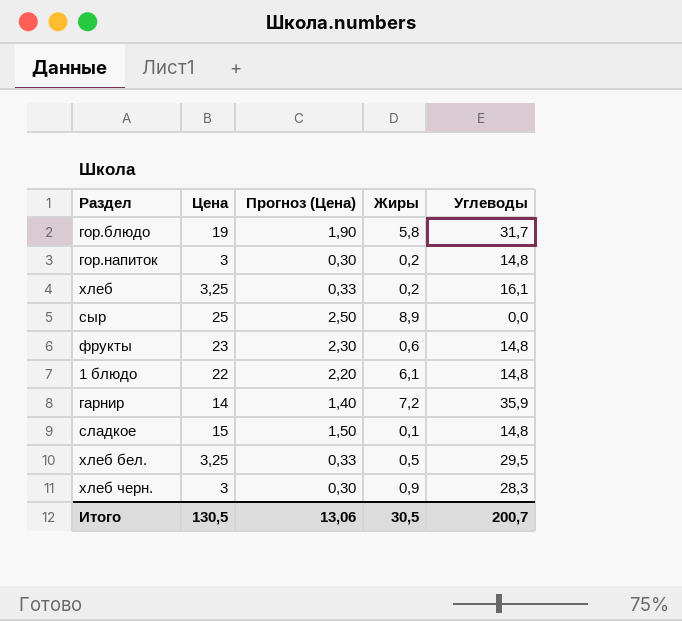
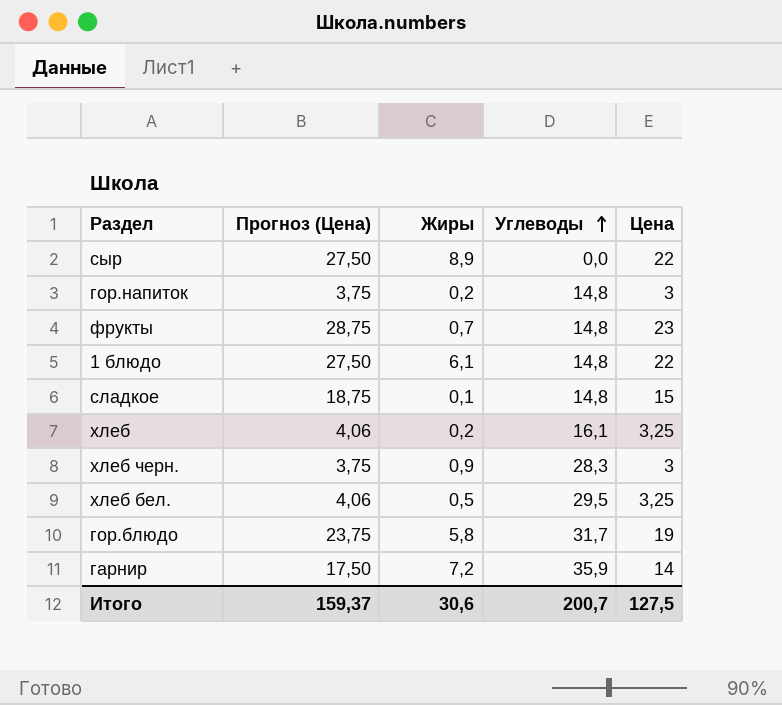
row order: none -> Углеводы ascending
column Прогноз (Цена) | formula: [Цена] * 0,1 -> [Цена] * 1,25
column Цена | position: 2 -> 5
сыр | Цена: 25 -> 22
фрукты | Жиры: 0,6 -> 0,7
Итого | Прогноз (Цена): 13,06 -> 159,37
Итого | Жиры: 30,5 -> 30,6
Итого | Цена: 130,5 -> 127,5

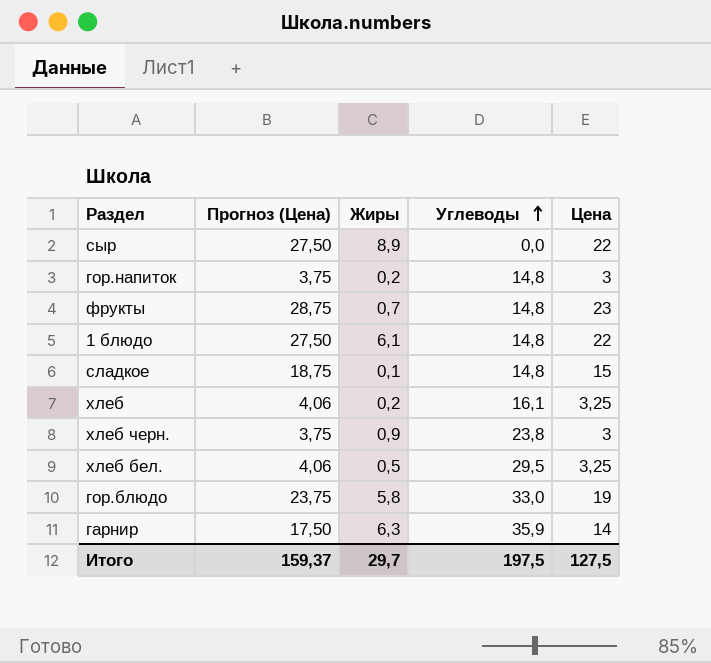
хлеб черн. | Углеводы: 28,3 -> 23,8
гор.блюдо | Углеводы: 31,7 -> 33,0
гарнир | Жиры: 7,2 -> 6,3
Итого | Жиры: 30,6 -> 29,7
Итого | Углеводы: 200,7 -> 197,5

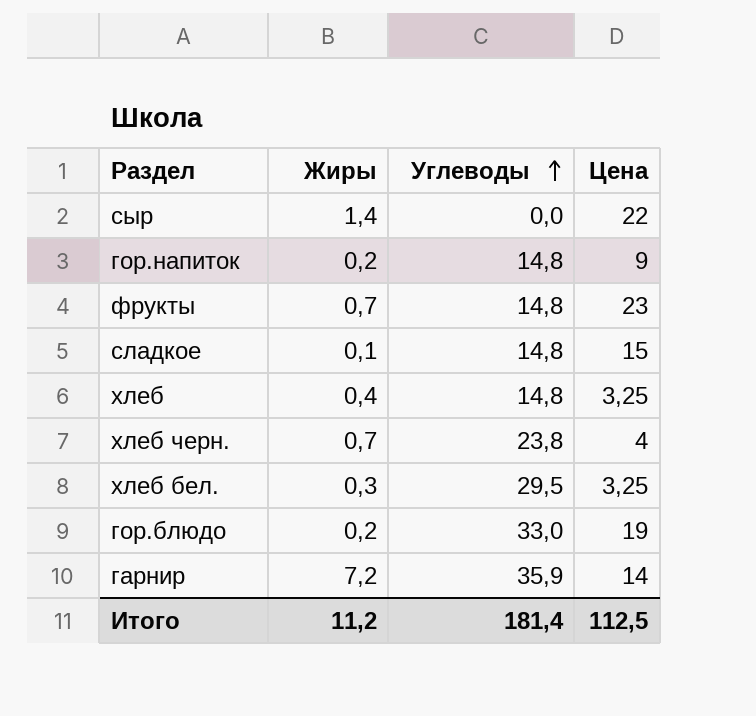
column Прогноз (Цена) | formula: [Цена] * 1,25 -> none
row 1 блюдо: 27,50 | 6,1 | 14,8 | 22 -> none
сыр | Жиры: 8,9 -> 1,4
гор.напиток | Цена: 3 -> 9
хлеб | Жиры: 0,2 -> 0,4
хлеб | Углеводы: 16,1 -> 14,8
хлеб черн. | Жиры: 0,9 -> 0,7
хлеб черн. | Цена: 3 -> 4
хлеб бел. | Жиры: 0,5 -> 0,3
гор.блюдо | Жиры: 5,8 -> 0,2
гарнир | Жиры: 6,3 -> 7,2
Итого | Жиры: 29,7 -> 11,2
Итого | Углеводы: 197,5 -> 181,4
Итого | Цена: 127,5 -> 112,5

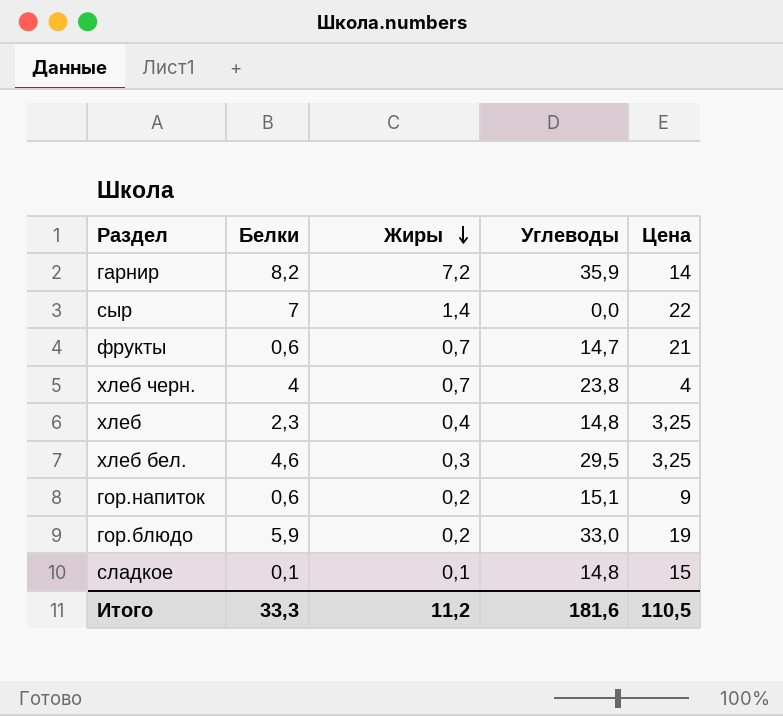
row order: Углеводы ascending -> Жиры descending
column Белки | position: none -> 2
фрукты | Углеводы: 14,8 -> 14,7
фрукты | Цена: 23 -> 21
гор.напиток | Углеводы: 14,8 -> 15,1
Итого | Углеводы: 181,4 -> 181,6
Итого | Цена: 112,5 -> 110,5

